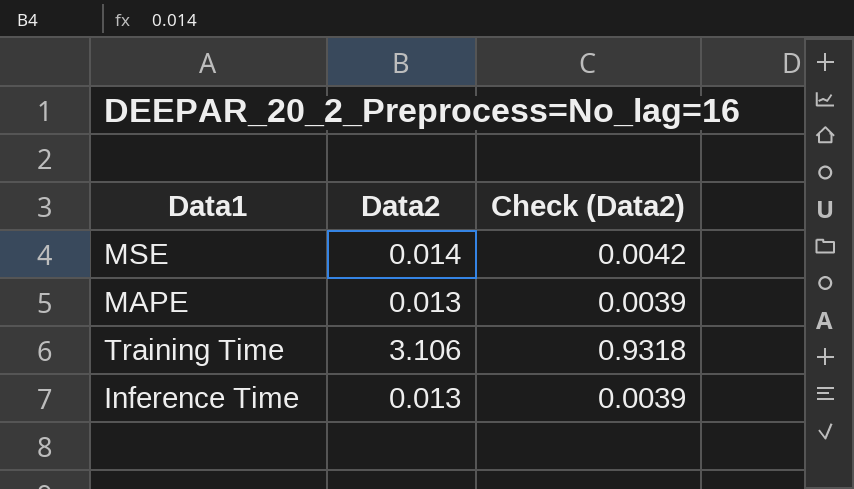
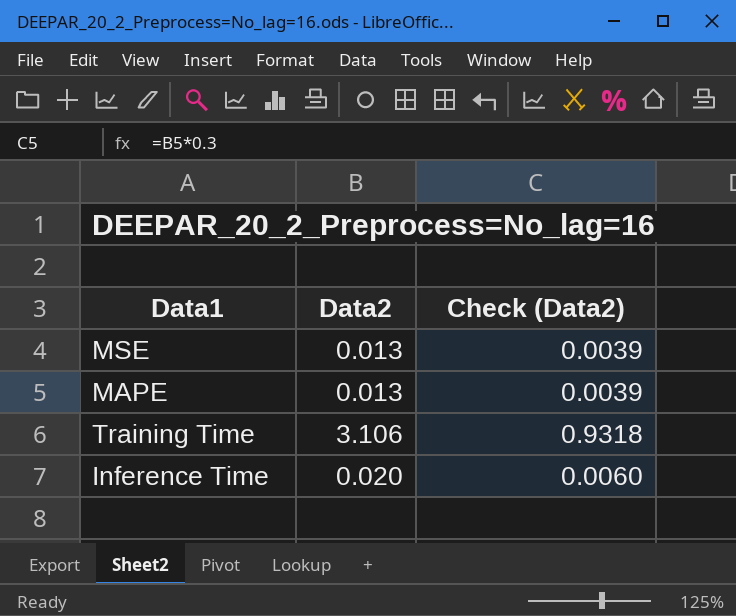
MSE | Data2: 0.014 -> 0.013
MSE | Check (Data2): 0.0042 -> 0.0039
Inference Time | Data2: 0.013 -> 0.020
Inference Time | Check (Data2): 0.0039 -> 0.0060

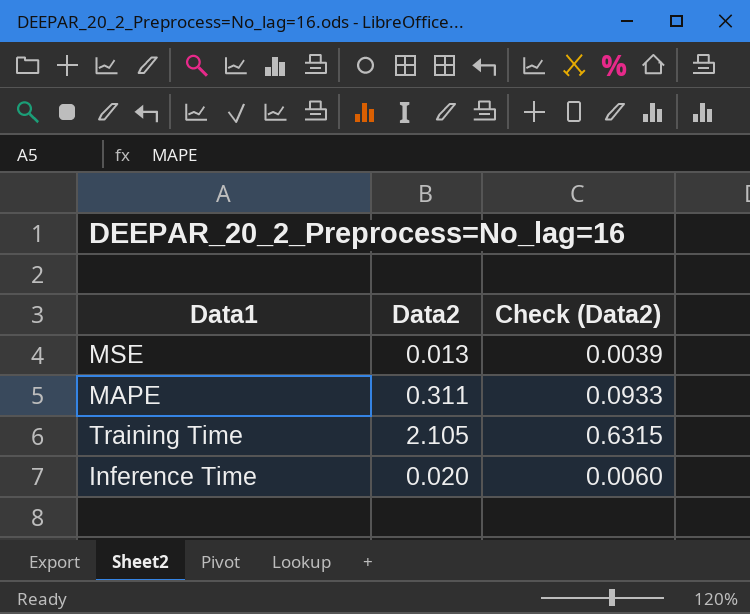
MAPE | Data2: 0.013 -> 0.311
MAPE | Check (Data2): 0.0039 -> 0.0933
Training Time | Data2: 3.106 -> 2.105
Training Time | Check (Data2): 0.9318 -> 0.6315

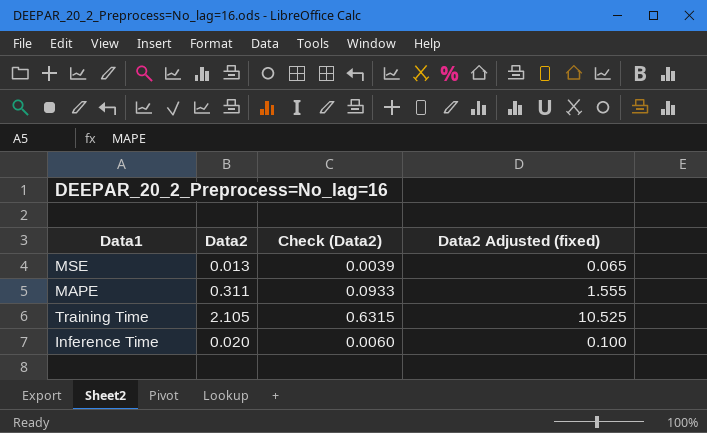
column Data2 Adjusted (fixed) | formula: none -> [Data2] * 5

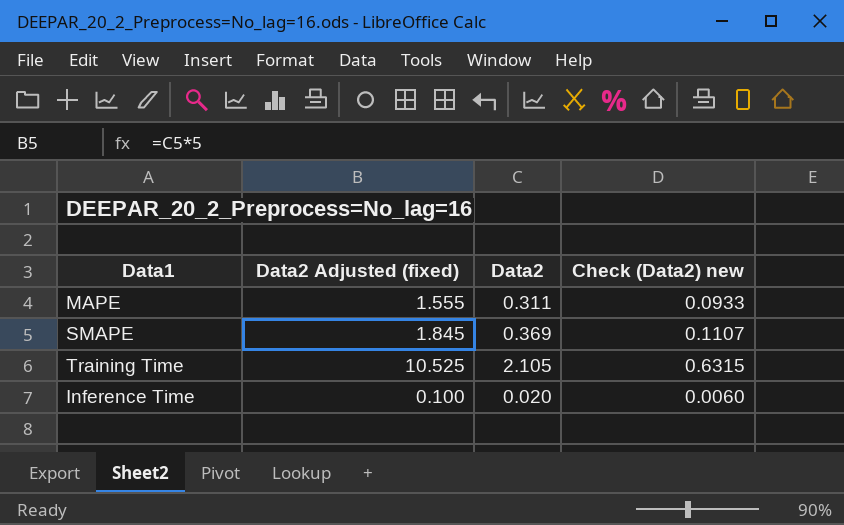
column Data2 Adjusted (fixed) | position: 4 -> 2
column name: Check (Data2) -> Check (Data2) new
row MSE: 0.013 | 0.0039 | 0.065 -> none
row SMAPE: none -> 1.845 | 0.369 | 0.1107

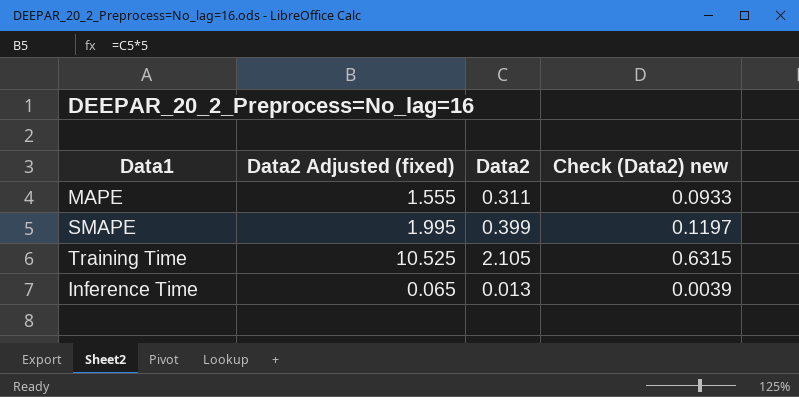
SMAPE | Data2 Adjusted (fixed): 1.845 -> 1.995
SMAPE | Data2: 0.369 -> 0.399
SMAPE | Check (Data2) new: 0.1107 -> 0.1197
Inference Time | Data2 Adjusted (fixed): 0.100 -> 0.065
Inference Time | Data2: 0.020 -> 0.013
Inference Time | Check (Data2) new: 0.0060 -> 0.0039

